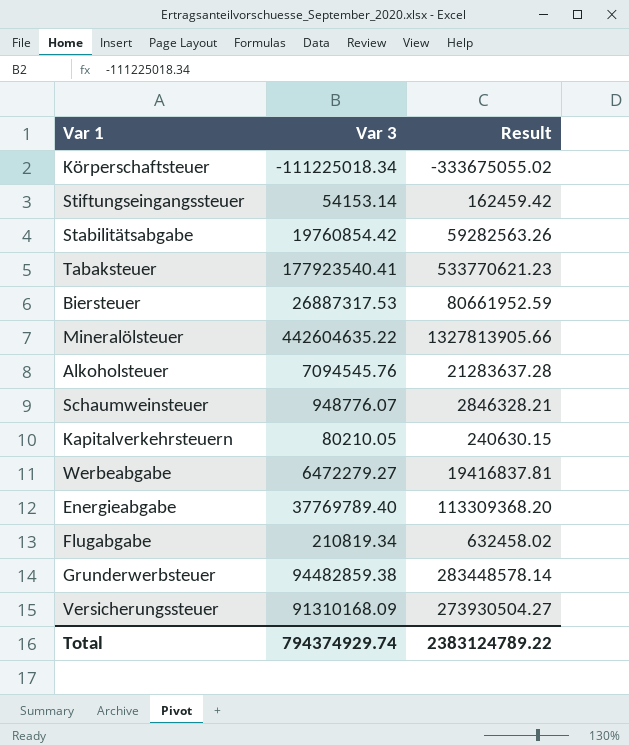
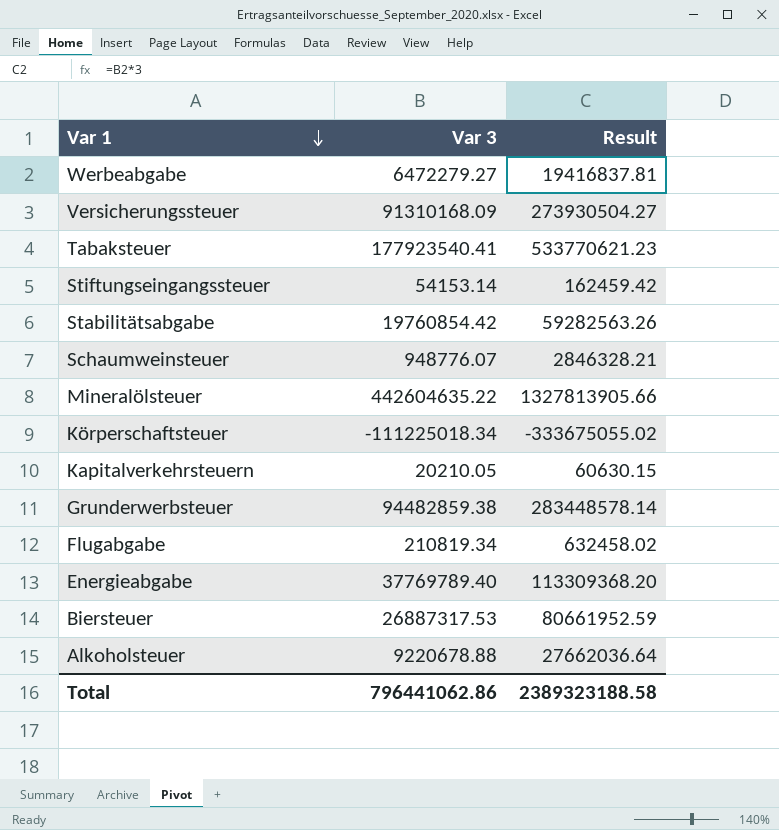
row order: none -> Var 1 descending
Kapitalverkehrsteuern | Var 3: 80210.05 -> 20210.05
Kapitalverkehrsteuern | Result: 240630.15 -> 60630.15
Alkoholsteuer | Var 3: 7094545.76 -> 9220678.88
Alkoholsteuer | Result: 21283637.28 -> 27662036.64
Total | Var 3: 794374929.74 -> 796441062.86
Total | Result: 2383124789.22 -> 2389323188.58

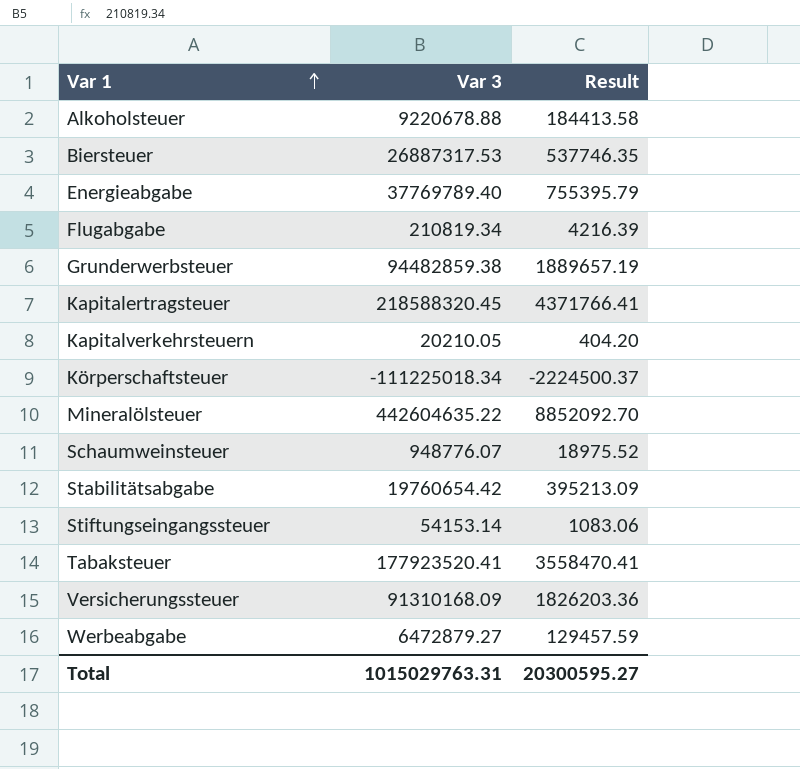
row order: Var 1 descending -> Var 1 ascending
column Result | formula: [Var 3] * 3 -> [Var 3] * 0.02
row Kapitalertragsteuer: none -> 218588320.45 | 4371766.41
Stabilitätsabgabe | Var 3: 19760854.42 -> 19760654.42
Tabaksteuer | Var 3: 177923540.41 -> 177923520.41
Werbeabgabe | Var 3: 6472279.27 -> 6472879.27
Total | Var 3: 796441062.86 -> 1015029763.31
Total | Result: 2389323188.58 -> 20300595.27

